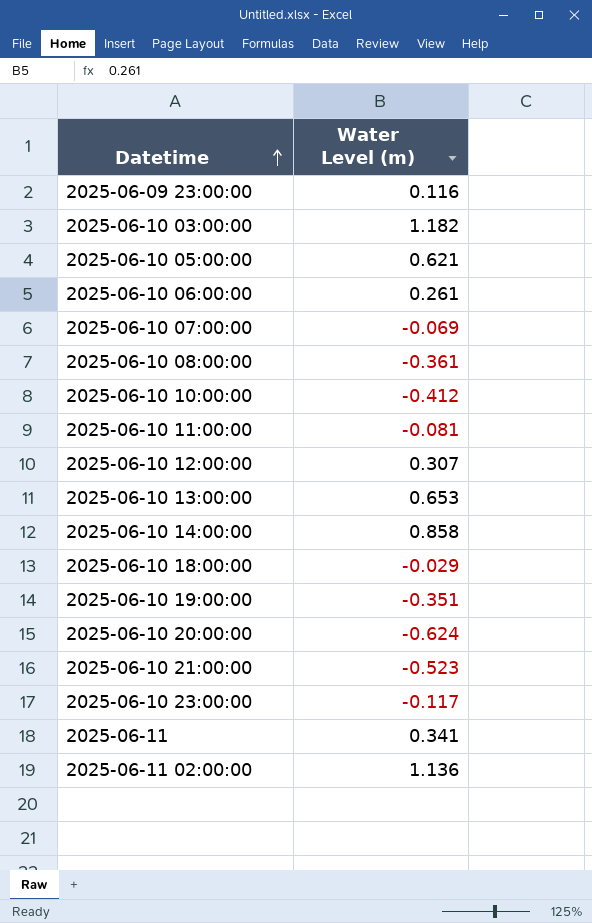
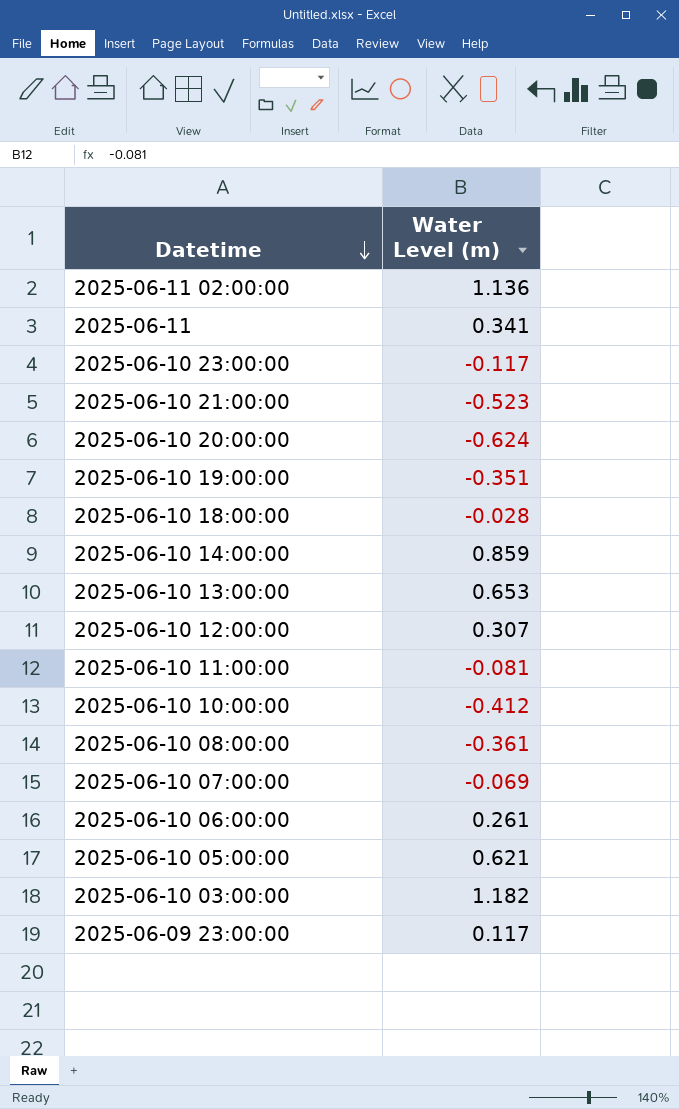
row order: Datetime ascending -> Datetime descending
2025-06-10 18:00:00 | Water Level (m): -0.029 -> -0.028
2025-06-10 14:00:00 | Water Level (m): 0.858 -> 0.859
2025-06-09 23:00:00 | Water Level (m): 0.116 -> 0.117

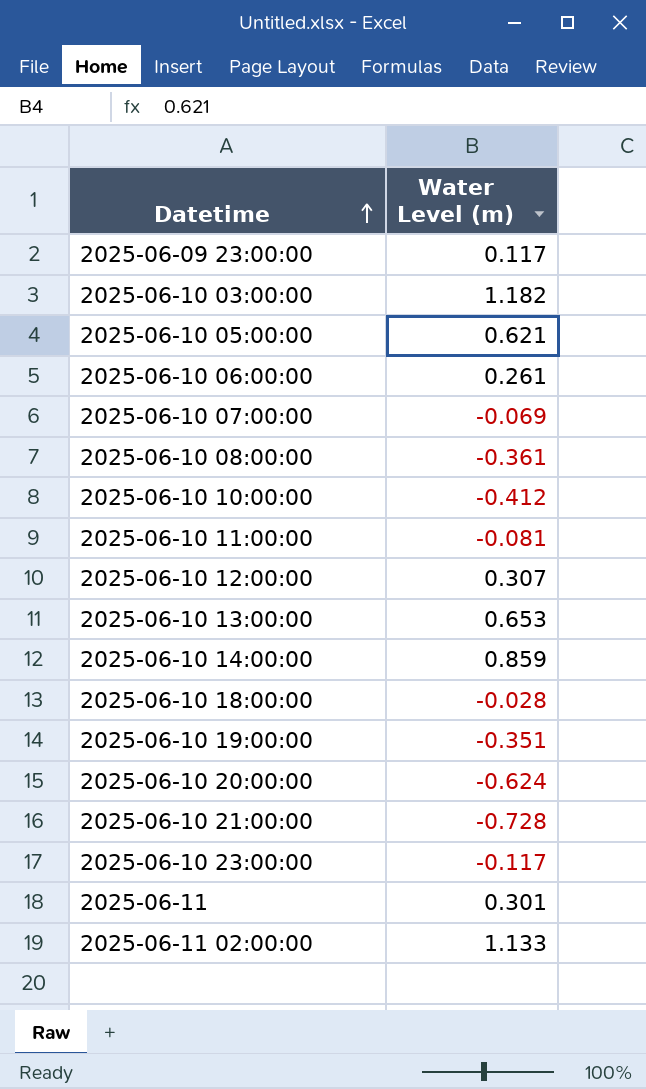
row order: Datetime descending -> Datetime ascending
2025-06-10 21:00:00 | Water Level (m): -0.523 -> -0.728
2025-06-11 | Water Level (m): 0.341 -> 0.301
2025-06-11 02:00:00 | Water Level (m): 1.136 -> 1.133

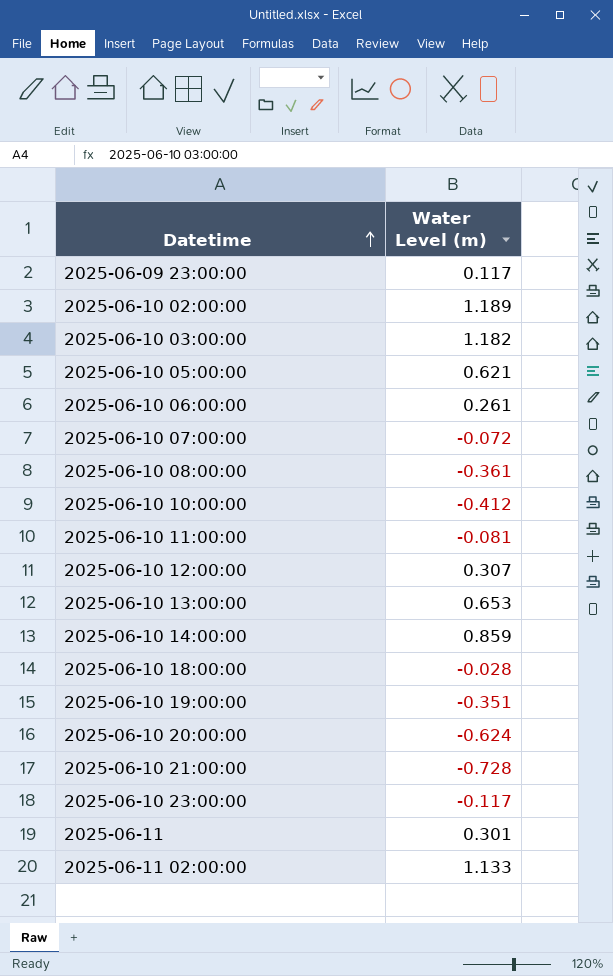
row 2025-06-10 02:00:00: none -> 1.189
2025-06-10 07:00:00 | Water Level (m): -0.069 -> -0.072

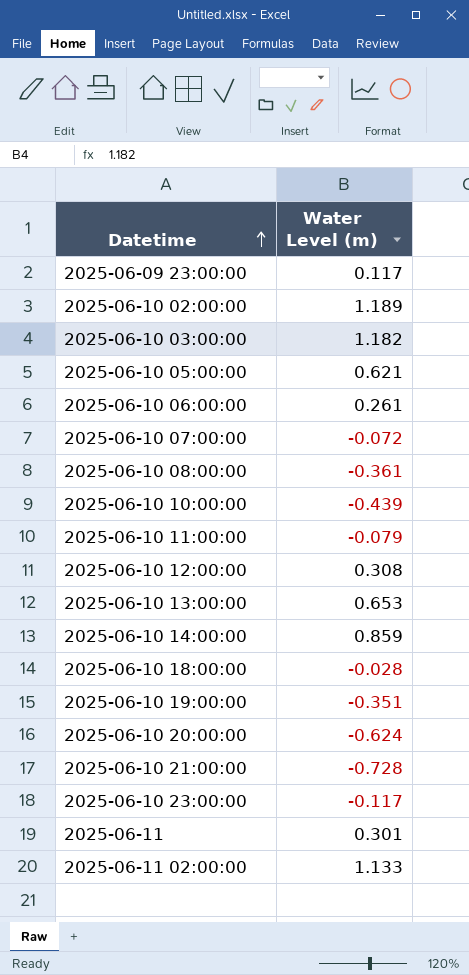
2025-06-10 10:00:00 | Water Level (m): -0.412 -> -0.439
2025-06-10 11:00:00 | Water Level (m): -0.081 -> -0.079
2025-06-10 12:00:00 | Water Level (m): 0.307 -> 0.308

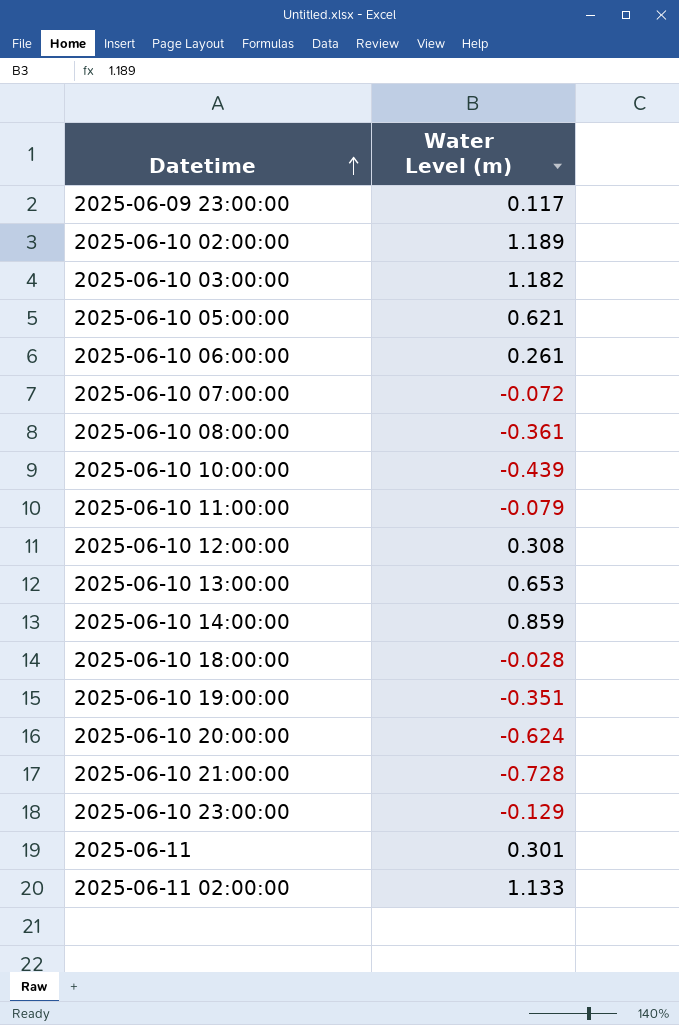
2025-06-10 23:00:00 | Water Level (m): -0.117 -> -0.129

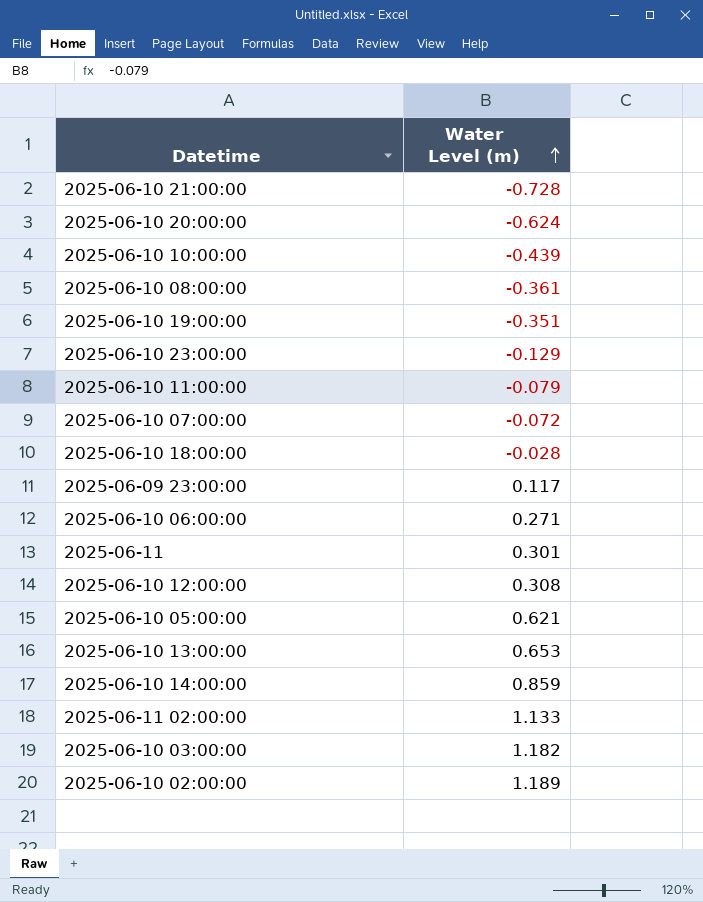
row order: Datetime ascending -> Water Level (m) ascending
2025-06-10 06:00:00 | Water Level (m): 0.261 -> 0.271

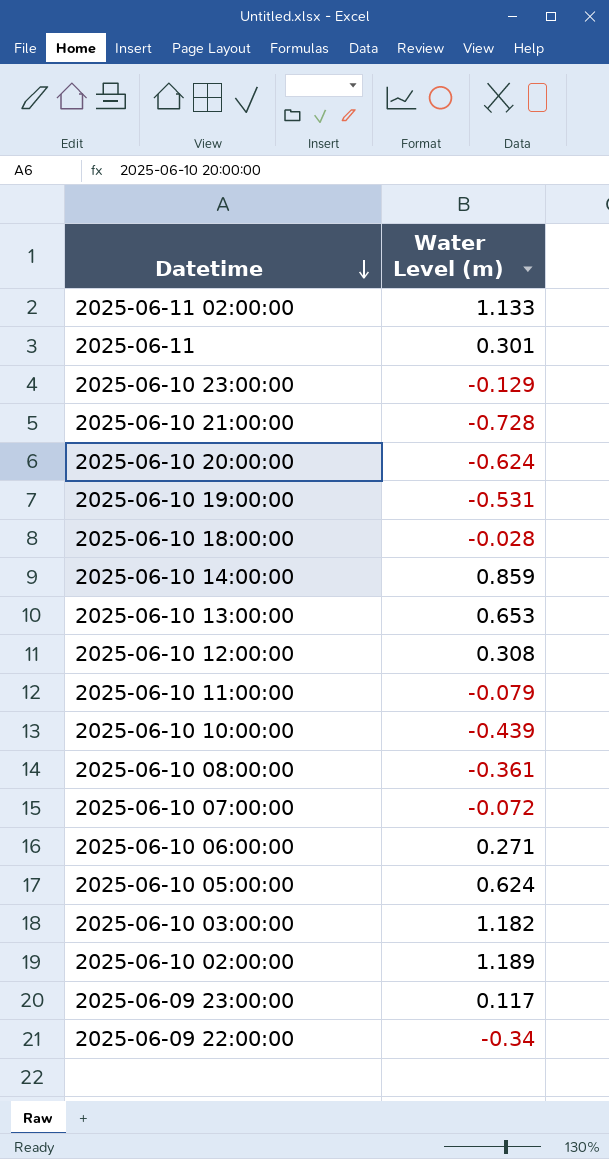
row order: Water Level (m) ascending -> Datetime descending
2025-06-10 19:00:00 | Water Level (m): -0.351 -> -0.531
2025-06-10 05:00:00 | Water Level (m): 0.621 -> 0.624
row 2025-06-09 22:00:00: none -> -0.34

